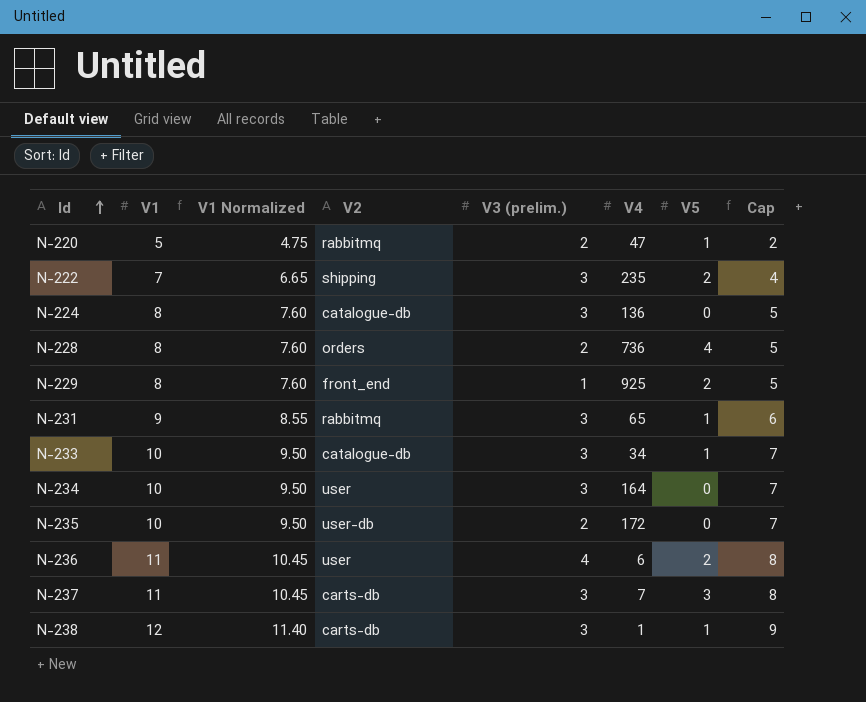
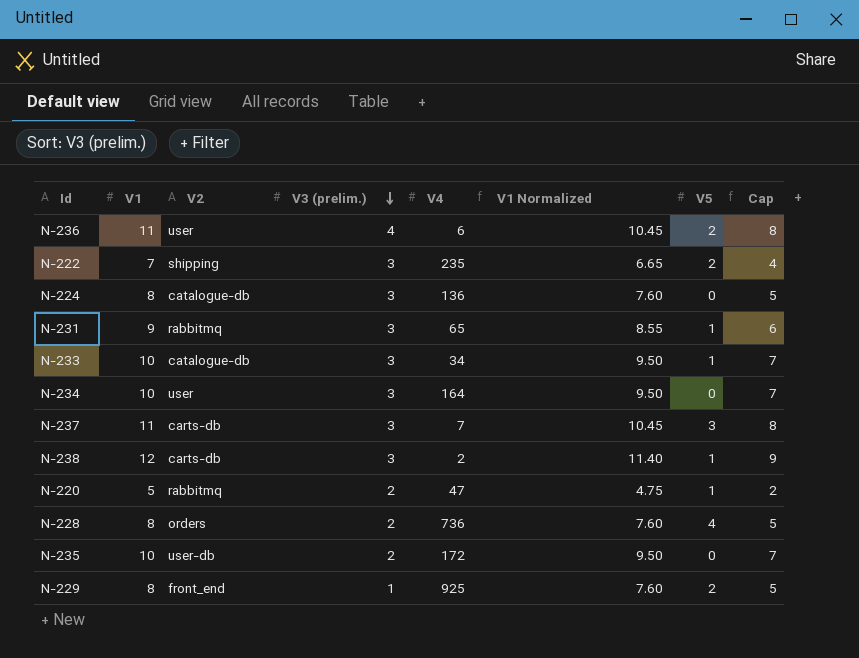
row order: Id ascending -> V3 (prelim.) descending
column V1 Normalized | position: 3 -> 6
N-238 | V4: 1 -> 2

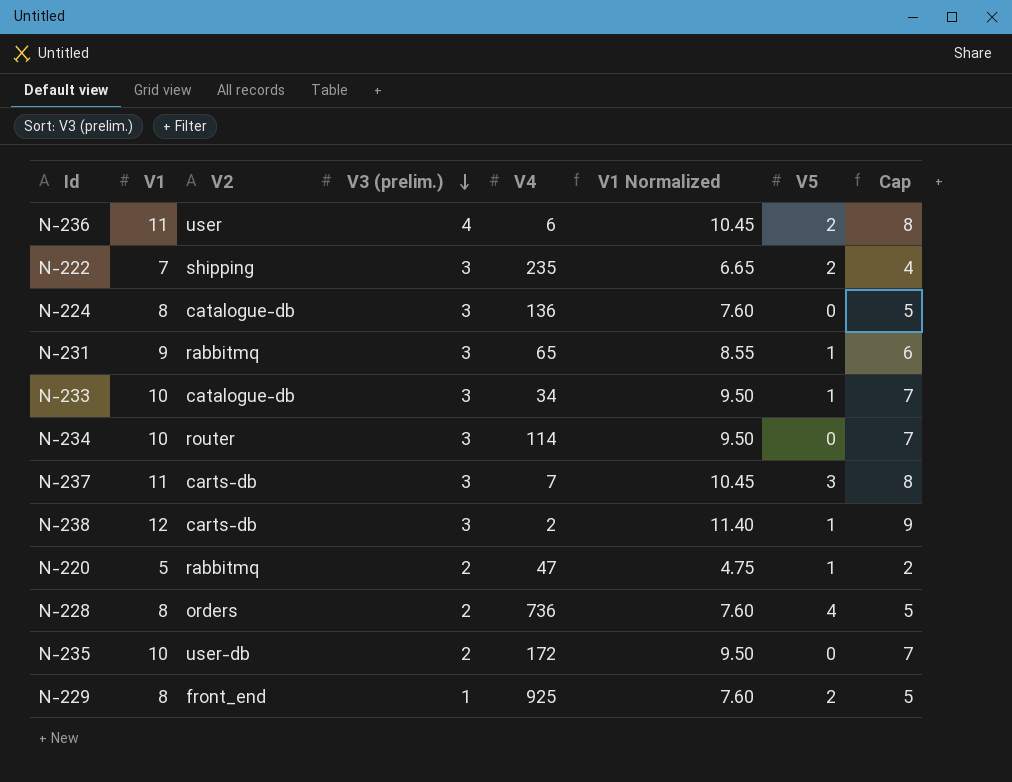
N-234 | V2: user -> router
N-234 | V4: 164 -> 114

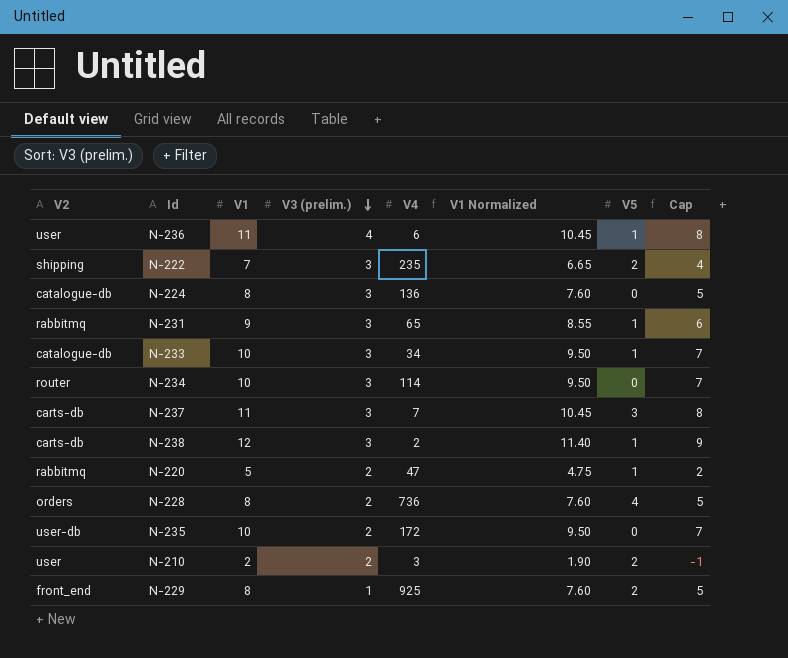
column V2 | position: 3 -> 1
N-236 | V5: 2 -> 1
row N-210: none -> user | 2 | 2 | 3 | 1.90 | 2 | -1

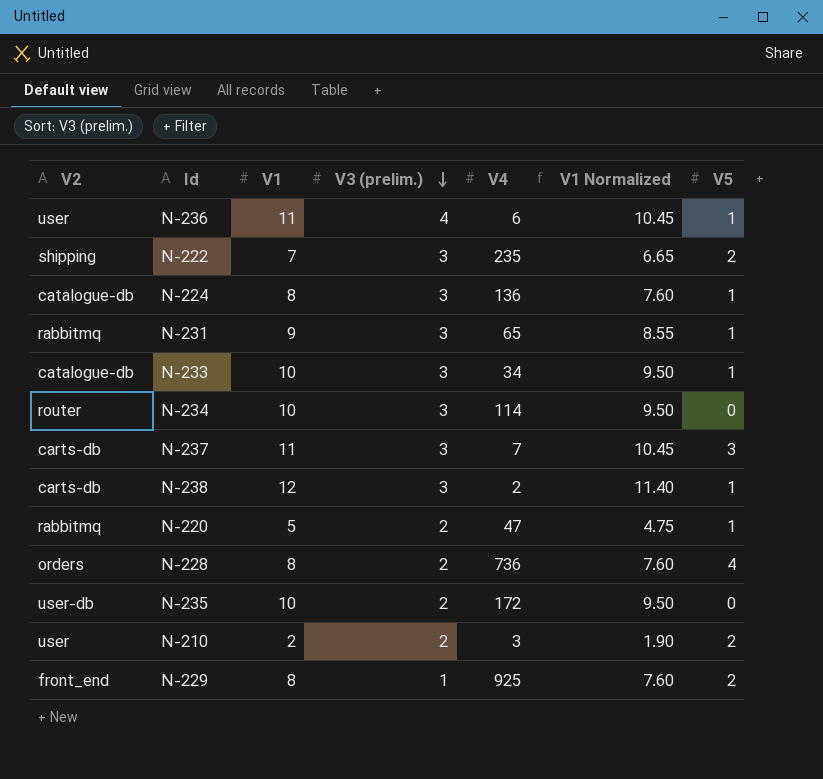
column Cap | formula: [V1] - 3 -> none
N-224 | V5: 0 -> 1

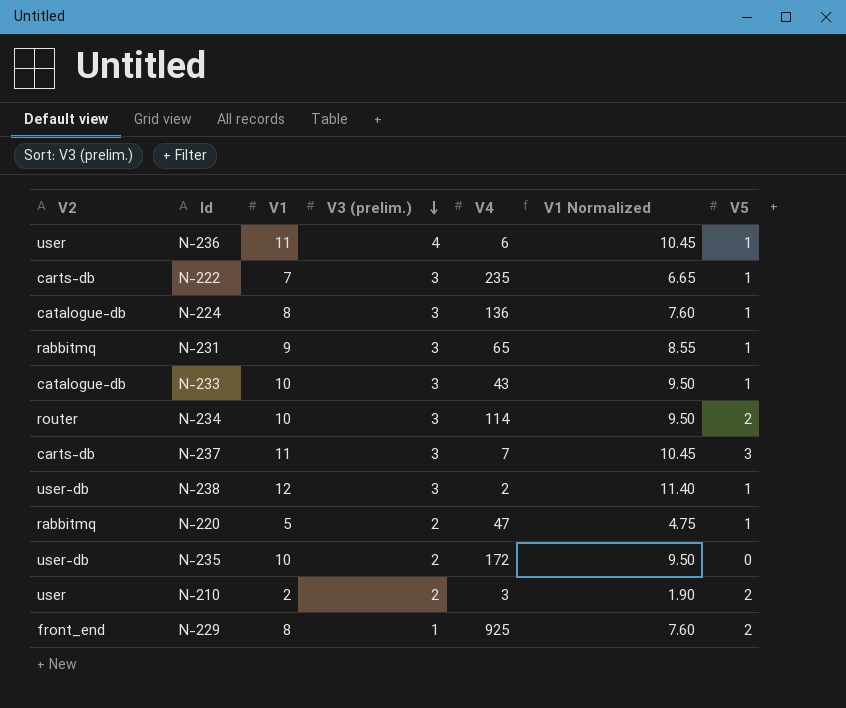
row N-228: orders | 8 | 2 | 736 | 7.60 | 4 -> none
N-222 | V2: shipping -> carts-db
N-222 | V5: 2 -> 1
N-233 | V4: 34 -> 43
N-234 | V5: 0 -> 2
N-238 | V2: carts-db -> user-db

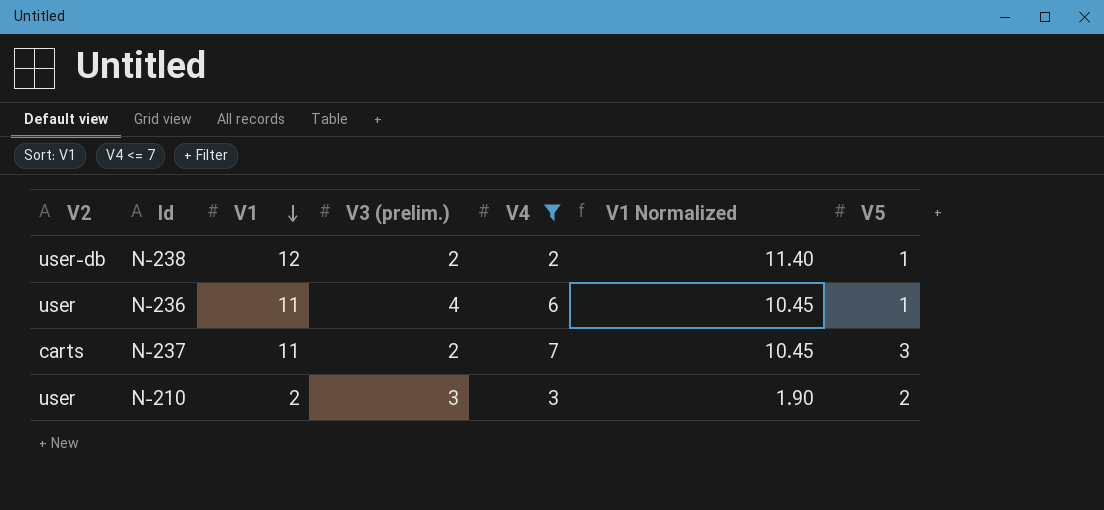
filter: none -> V4 <= 7
row order: V3 (prelim.) descending -> V1 descending
N-238 | V3 (prelim.): 3 -> 2
N-237 | V2: carts-db -> carts
N-237 | V3 (prelim.): 3 -> 2
N-210 | V3 (prelim.): 2 -> 3

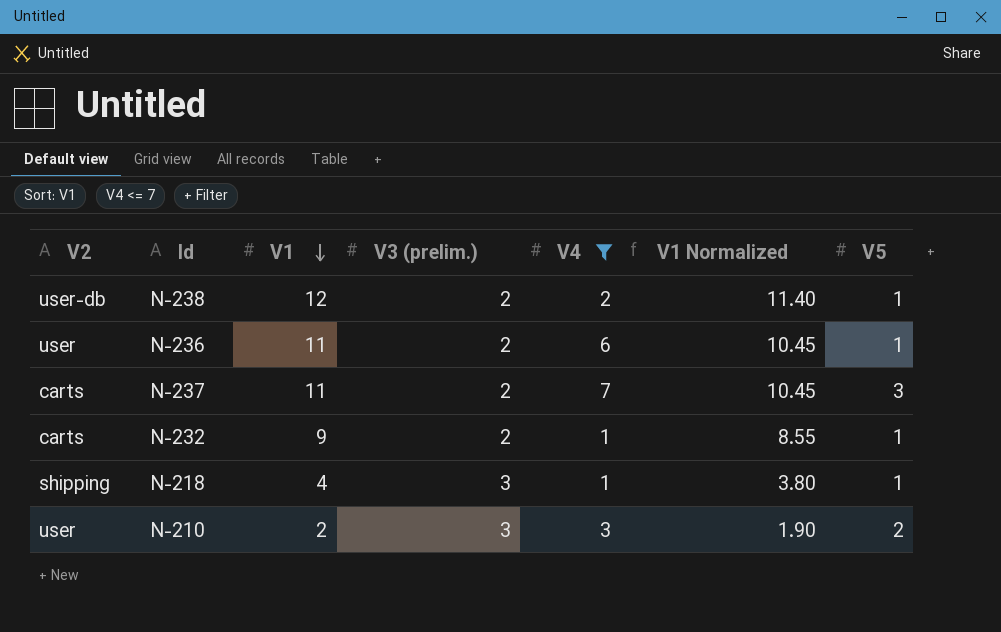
N-236 | V3 (prelim.): 4 -> 2
row N-232: none -> carts | 9 | 2 | 1 | 8.55 | 1
row N-218: none -> shipping | 4 | 3 | 1 | 3.80 | 1

